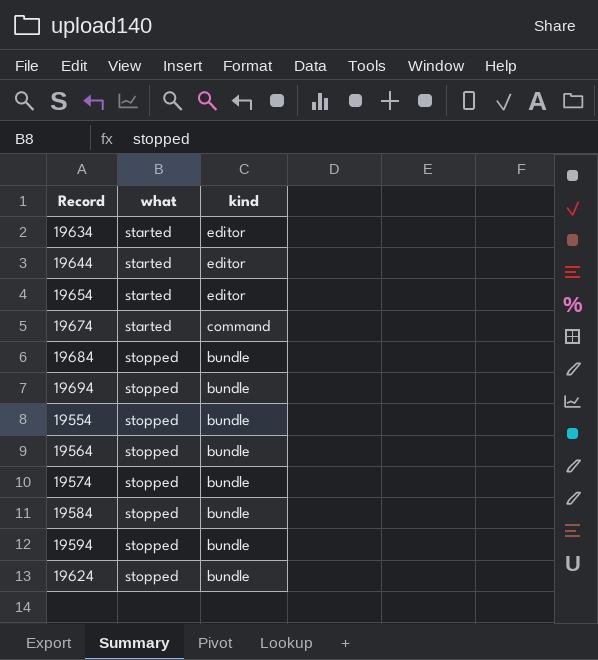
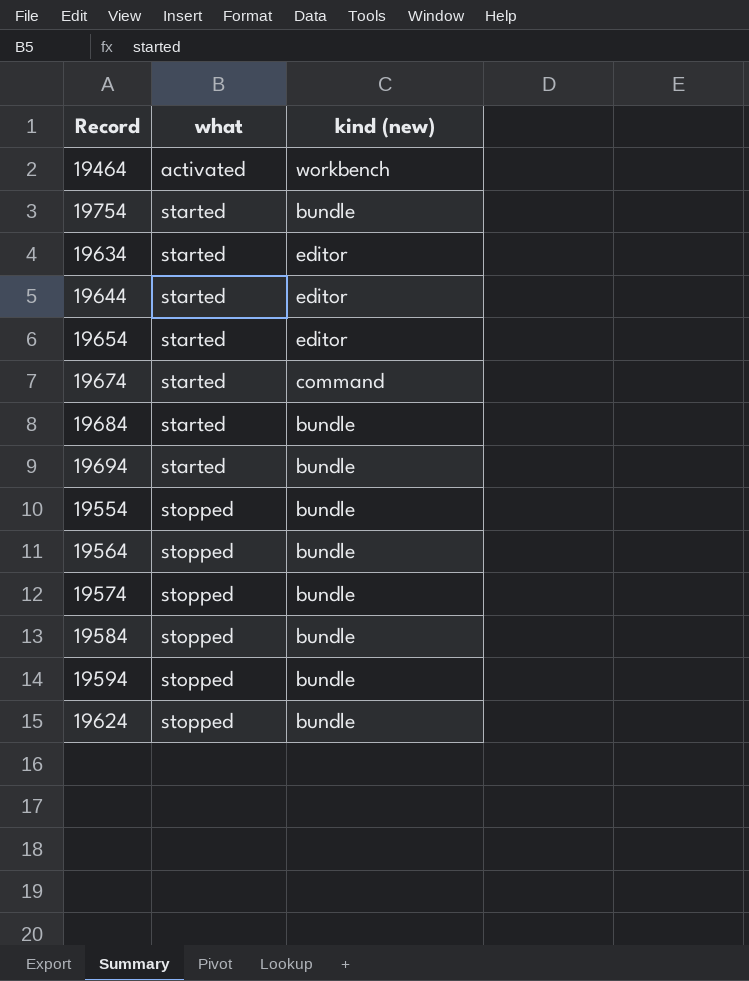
column name: kind -> kind (new)
row 19464: none -> activated | workbench
row 19754: none -> started | bundle
19684 | what: stopped -> started
19694 | what: stopped -> started

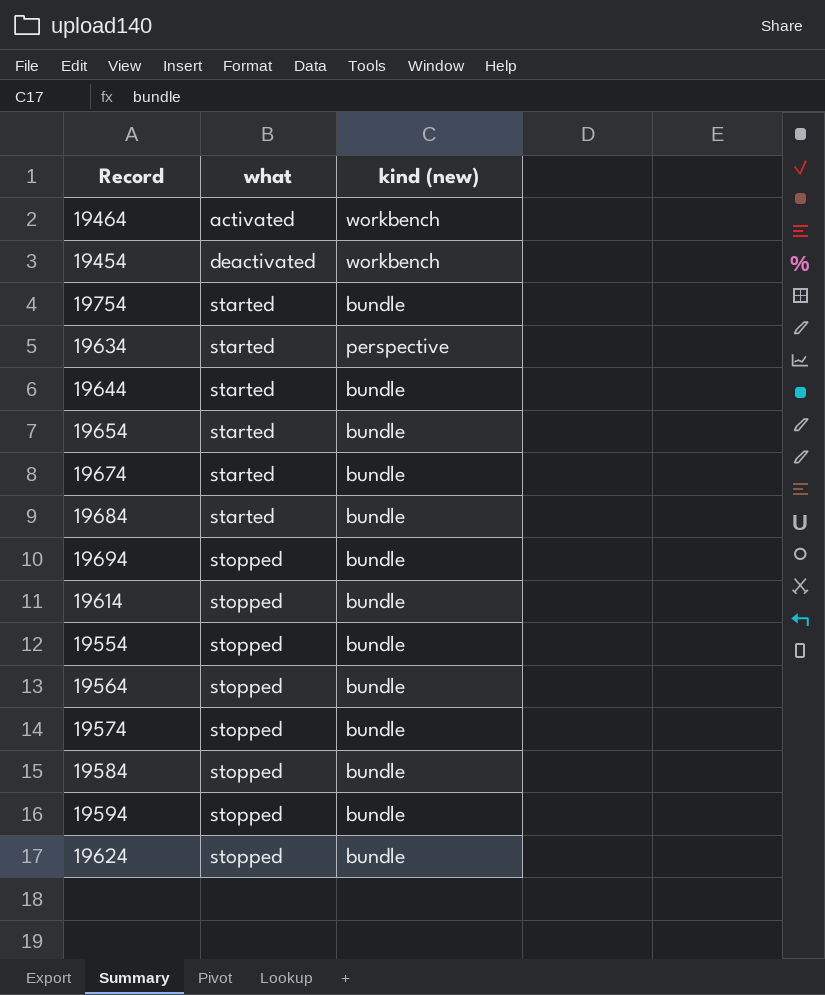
row 19454: none -> deactivated | workbench
19634 | kind (new): editor -> perspective
19644 | kind (new): editor -> bundle
19654 | kind (new): editor -> bundle
19674 | kind (new): command -> bundle
19694 | what: started -> stopped
row 19614: none -> stopped | bundle

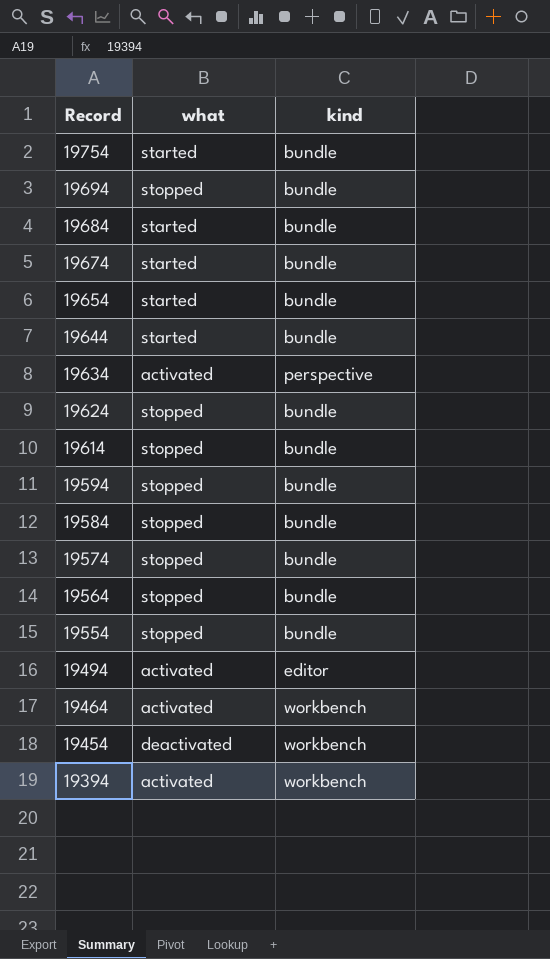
row order: what ascending -> Record descending
column name: kind (new) -> kind
19634 | what: started -> activated
row 19494: none -> activated | editor
row 19394: none -> activated | workbench

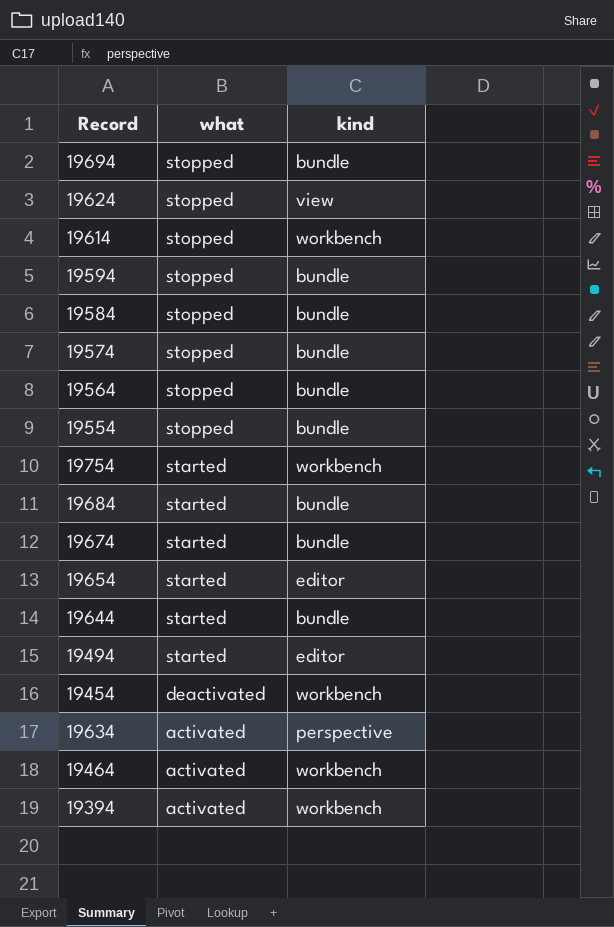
row order: Record descending -> what descending
19624 | kind: bundle -> view
19614 | kind: bundle -> workbench
19754 | kind: bundle -> workbench
19654 | kind: bundle -> editor
19494 | what: activated -> started

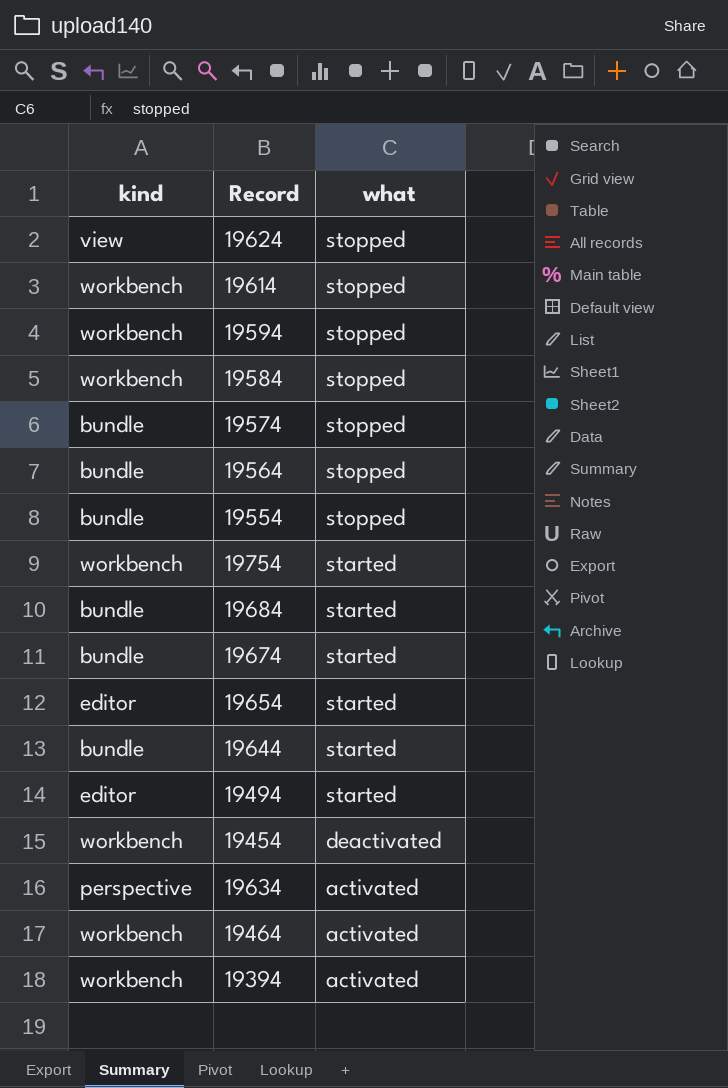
column kind | position: 3 -> 1
row 19694: stopped | bundle -> none
19594 | kind: bundle -> workbench
19584 | kind: bundle -> workbench

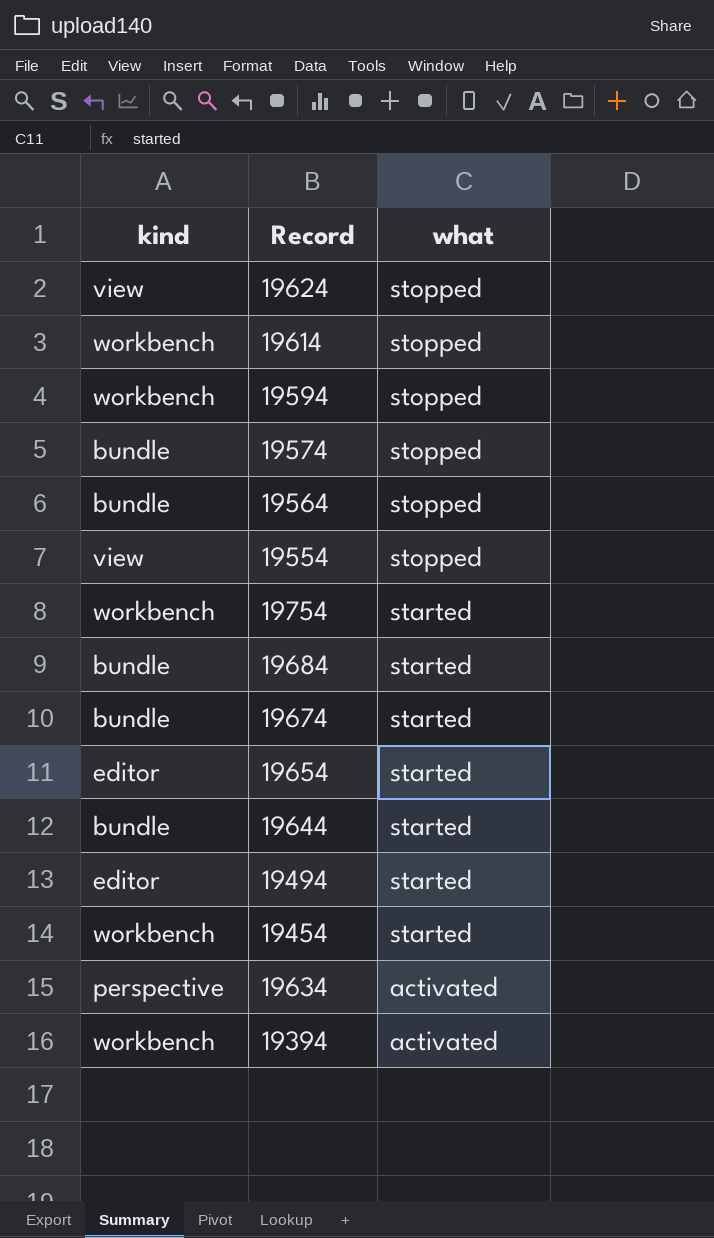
row 19584: workbench | stopped -> none
row 19464: workbench | activated -> none
19554 | kind: bundle -> view
19454 | what: deactivated -> started

